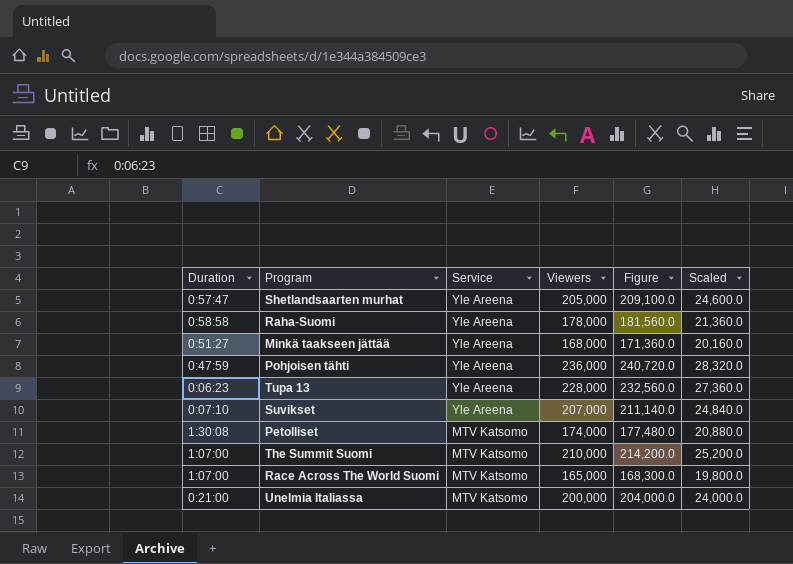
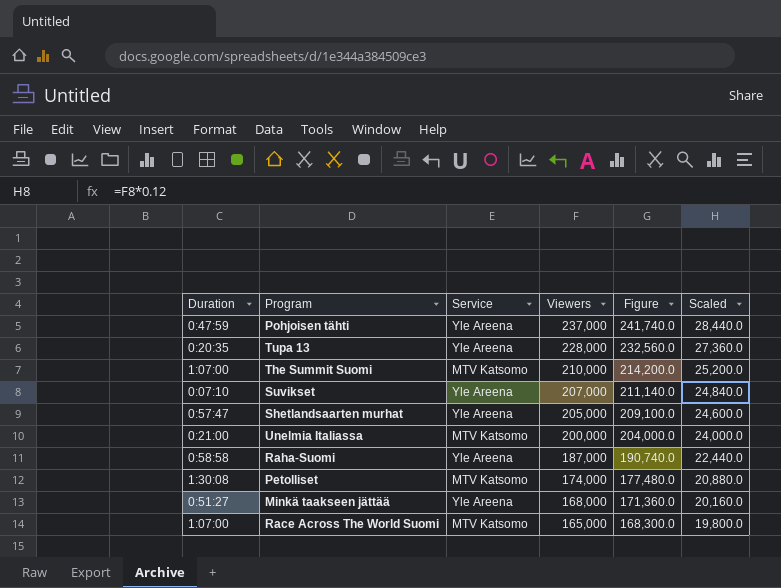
row order: Service descending -> Viewers descending
Pohjoisen tähti | Viewers: 236,000 -> 237,000
Pohjoisen tähti | Figure: 240,720.0 -> 241,740.0
Pohjoisen tähti | Scaled: 28,320.0 -> 28,440.0
Tupa 13 | Duration: 0:06:23 -> 0:20:35
Raha-Suomi | Viewers: 178,000 -> 187,000
Raha-Suomi | Figure: 181,560.0 -> 190,740.0
Raha-Suomi | Scaled: 21,360.0 -> 22,440.0

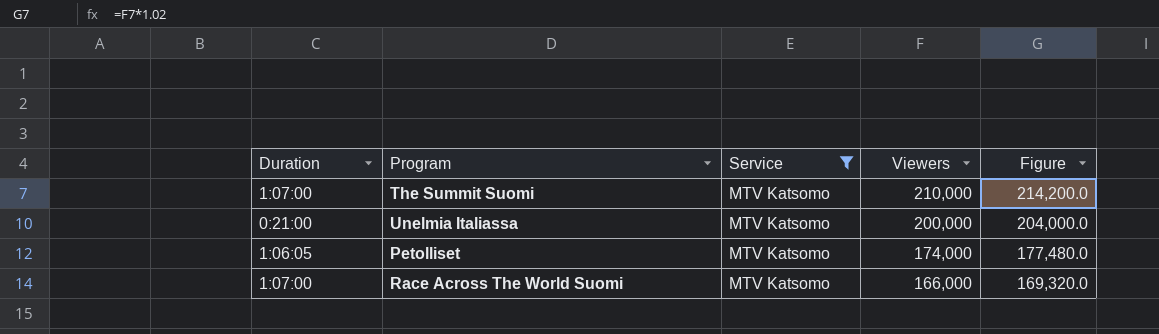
filter: none -> Service = MTV Katsomo
column Scaled | formula: [Viewers] * 0.12 -> none
Petolliset | Duration: 1:30:08 -> 1:06:05
Race Across The World Suomi | Viewers: 165,000 -> 166,000
Race Across The World Suomi | Figure: 168,300.0 -> 169,320.0

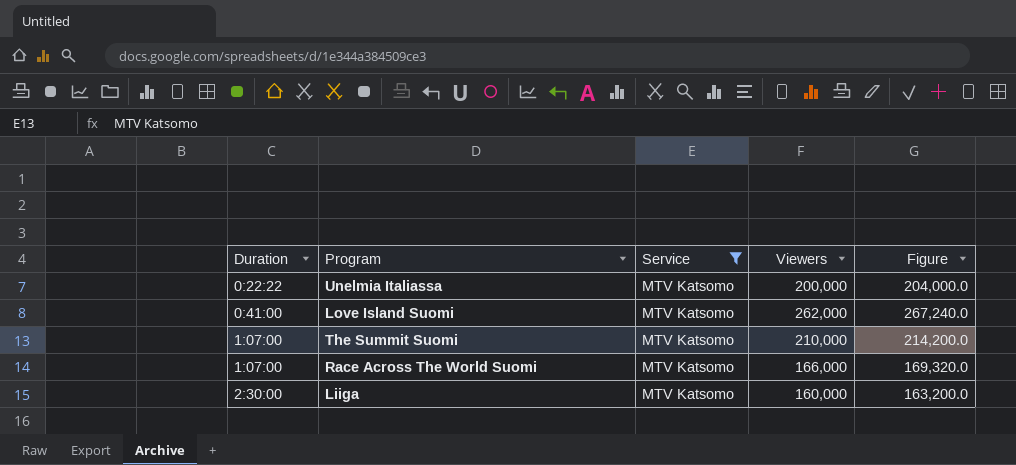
row order: Viewers descending -> Duration ascending
row Petolliset: 1:06:05 | MTV Katsomo | 174,000 | 177,480.0 -> none
Unelmia Italiassa | Duration: 0:21:00 -> 0:22:22
row Love Island Suomi: none -> 0:41:00 | MTV Katsomo | 262,000 | 267,240.0
row Liiga: none -> 2:30:00 | MTV Katsomo | 160,000 | 163,200.0

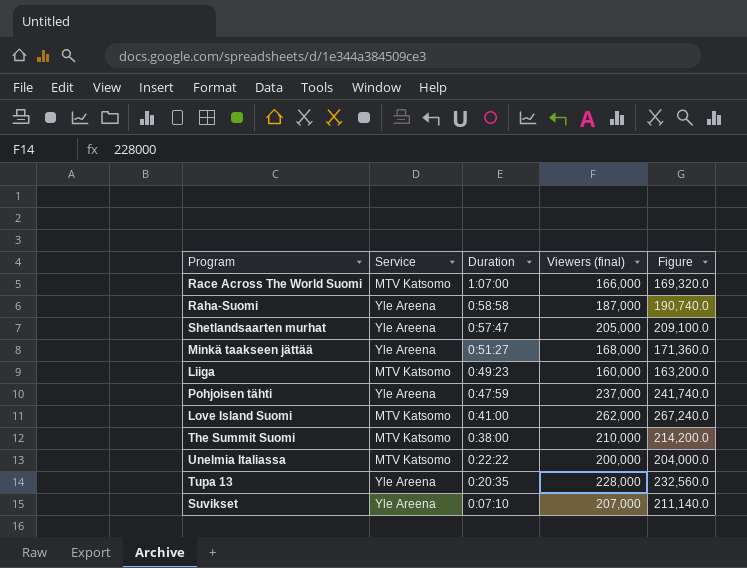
filter: Service = MTV Katsomo -> none
row order: Duration ascending -> Duration descending
column Duration | position: 1 -> 3
column name: Viewers -> Viewers (final)
Liiga | Duration: 2:30:00 -> 0:49:23
The Summit Suomi | Duration: 1:07:00 -> 0:38:00

